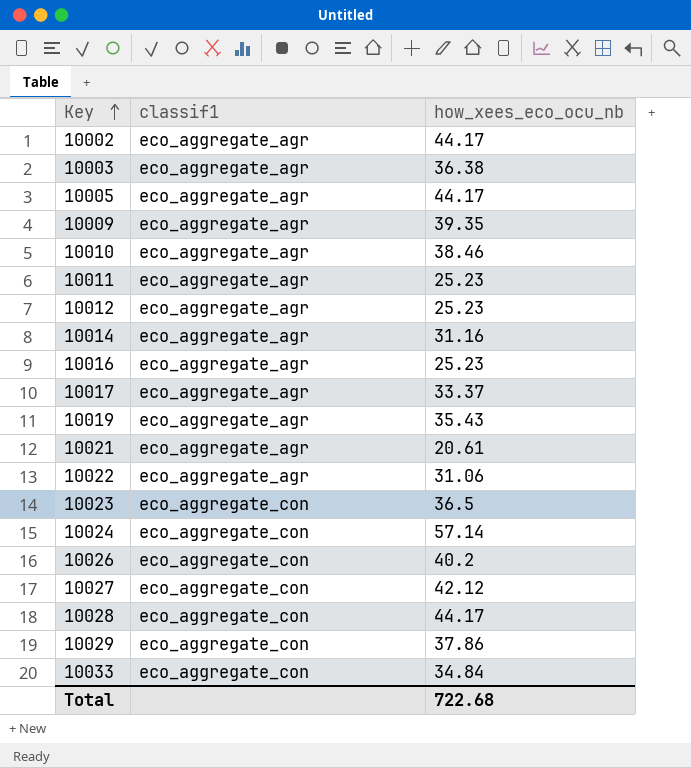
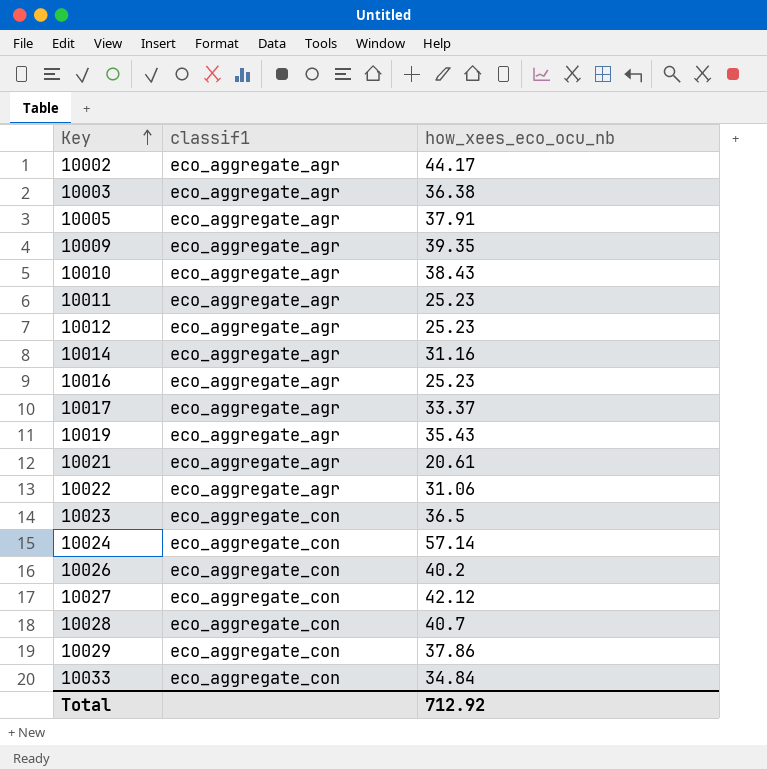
10005 | how_xees_eco_ocu_nb: 44.17 -> 37.91
10010 | how_xees_eco_ocu_nb: 38.46 -> 38.43
10028 | how_xees_eco_ocu_nb: 44.17 -> 40.7
Total | how_xees_eco_ocu_nb: 722.68 -> 712.92

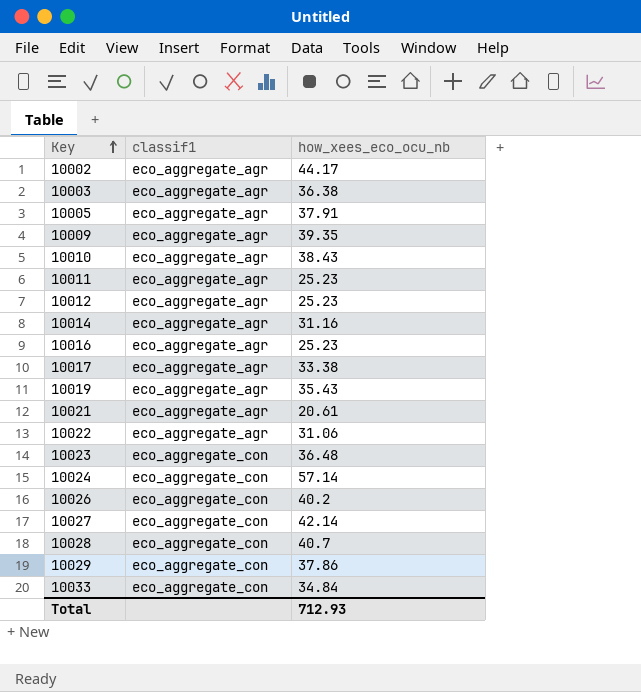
10017 | how_xees_eco_ocu_nb: 33.37 -> 33.38
10023 | how_xees_eco_ocu_nb: 36.5 -> 36.48
10027 | how_xees_eco_ocu_nb: 42.12 -> 42.14
Total | how_xees_eco_ocu_nb: 712.92 -> 712.93

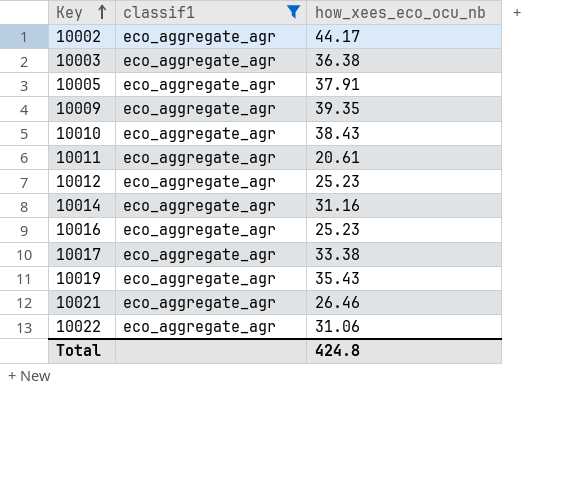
filter: none -> classif1 = eco_aggregate_agr
10011 | how_xees_eco_ocu_nb: 25.23 -> 20.61
10021 | how_xees_eco_ocu_nb: 20.61 -> 26.46
Total | how_xees_eco_ocu_nb: 712.93 -> 424.8

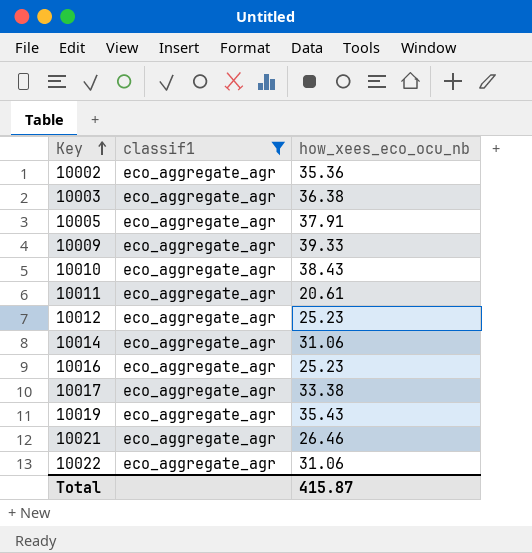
10002 | how_xees_eco_ocu_nb: 44.17 -> 35.36
10009 | how_xees_eco_ocu_nb: 39.35 -> 39.33
10014 | how_xees_eco_ocu_nb: 31.16 -> 31.06
Total | how_xees_eco_ocu_nb: 424.8 -> 415.87

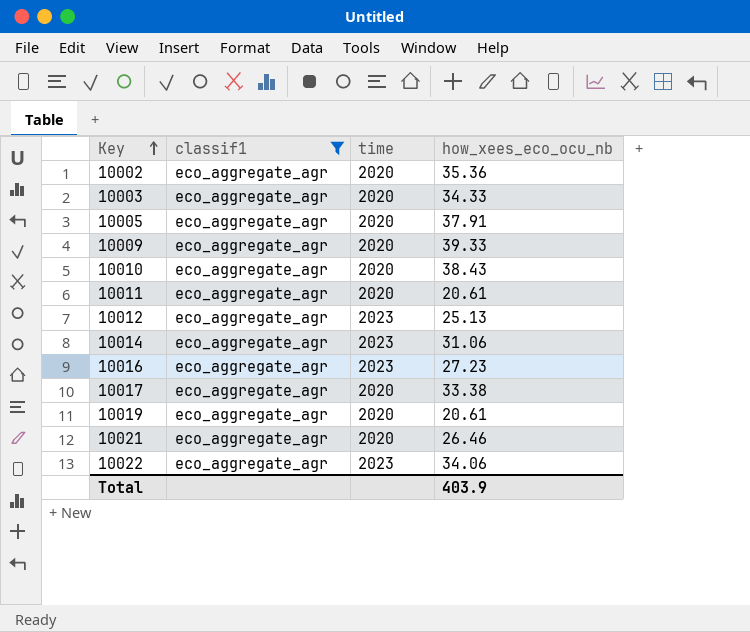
column time | position: none -> 3
10003 | how_xees_eco_ocu_nb: 36.38 -> 34.33
10012 | how_xees_eco_ocu_nb: 25.23 -> 25.13
10016 | how_xees_eco_ocu_nb: 25.23 -> 27.23
10019 | how_xees_eco_ocu_nb: 35.43 -> 20.61
10022 | how_xees_eco_ocu_nb: 31.06 -> 34.06
Total | how_xees_eco_ocu_nb: 415.87 -> 403.9

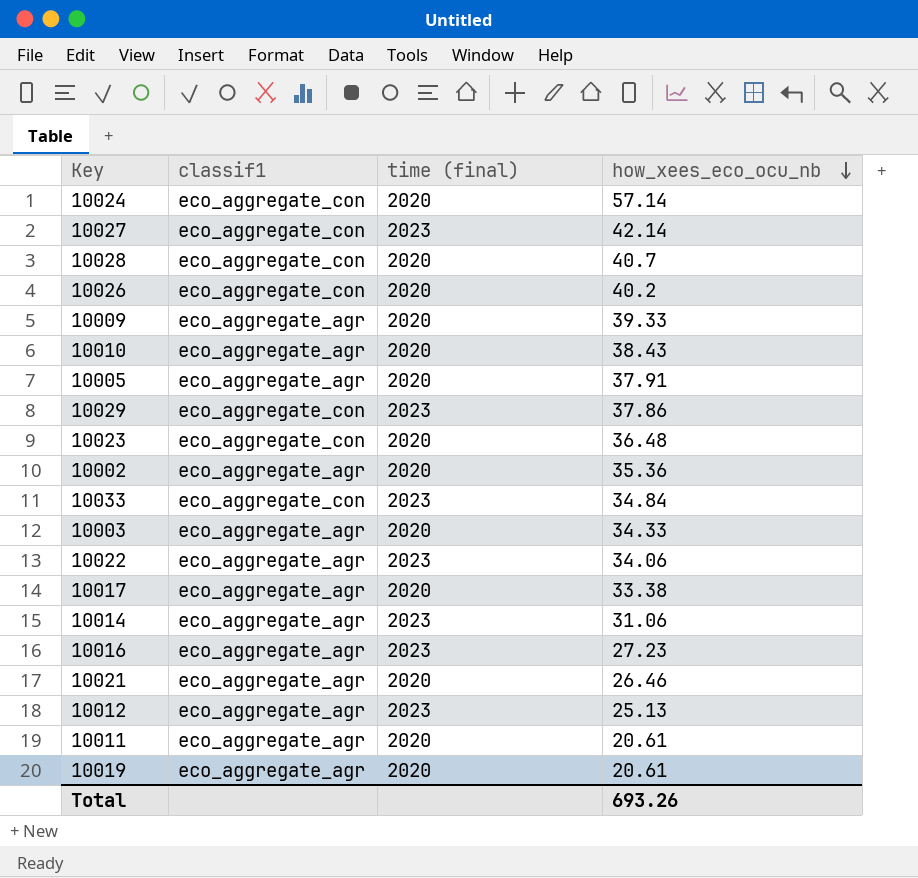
filter: classif1 = eco_aggregate_agr -> none
row order: Key ascending -> how_xees_eco_ocu_nb descending
column name: time -> time (final)
Total | how_xees_eco_ocu_nb: 403.9 -> 693.26

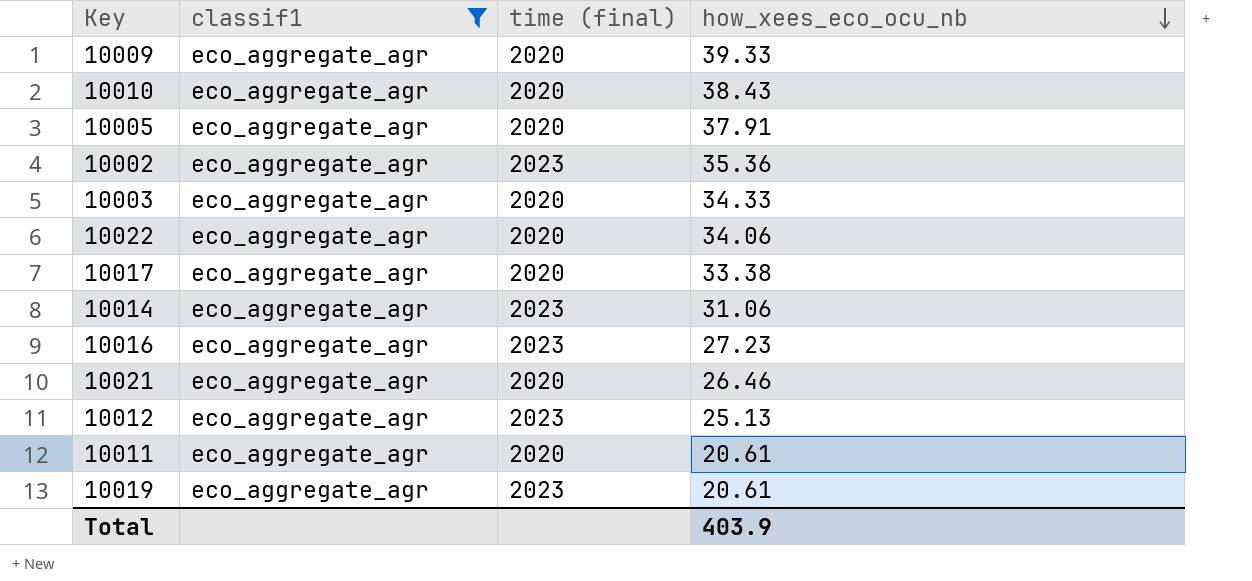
filter: none -> classif1 = eco_aggregate_agr
10002 | time (final): 2020 -> 2023
10022 | time (final): 2023 -> 2020
10019 | time (final): 2020 -> 2023
Total | how_xees_eco_ocu_nb: 693.26 -> 403.9

